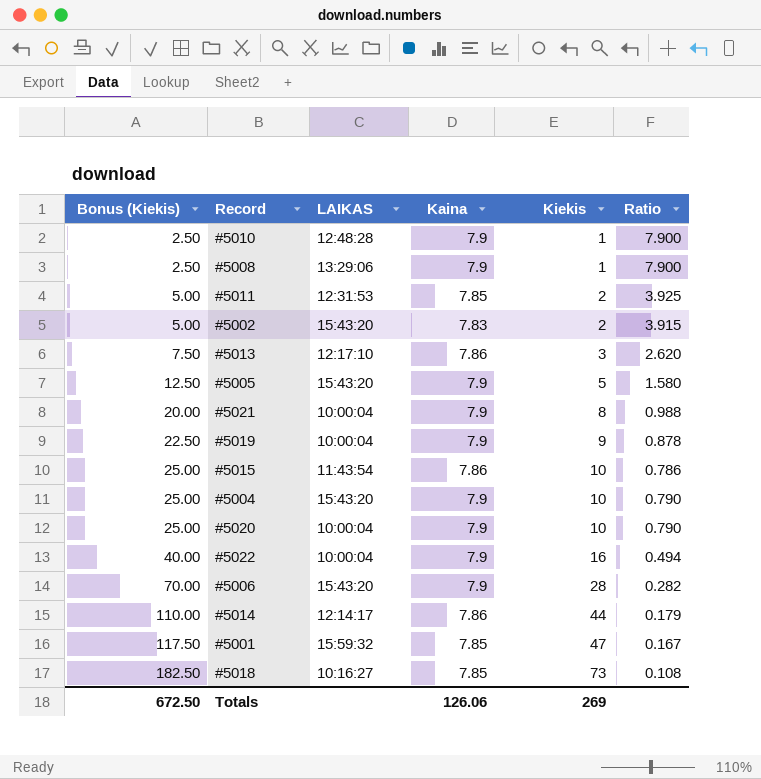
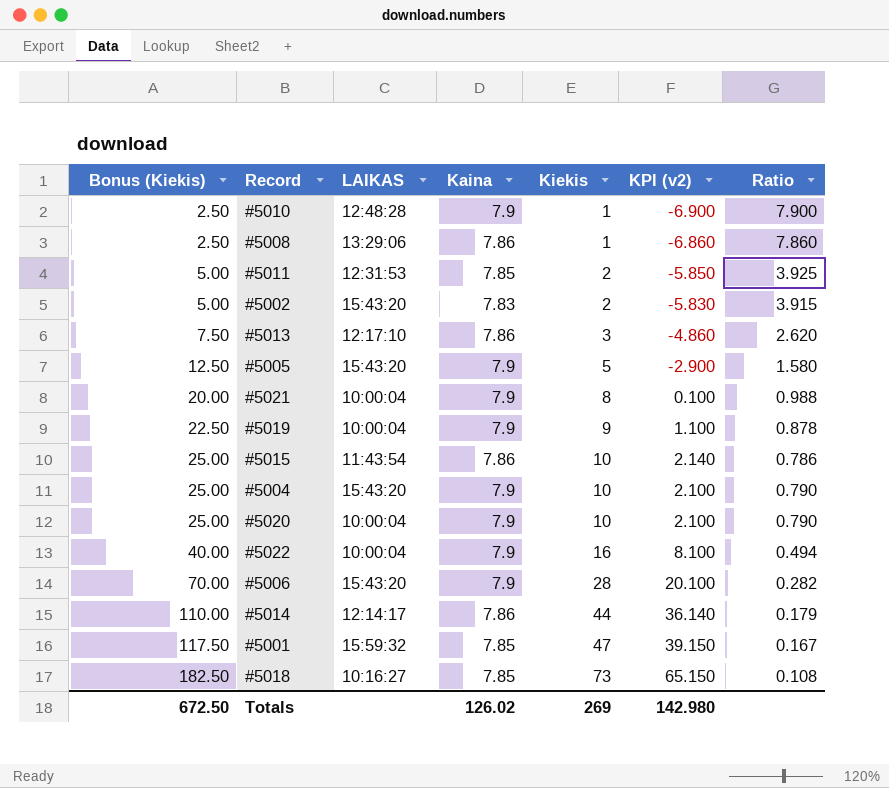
column KPI (v2) | formula: none -> [Kiekis] - [Kaina]
#5008 | Kaina: 7.9 -> 7.86
#5008 | Ratio: 7.900 -> 7.860
Totals | Kaina: 126.06 -> 126.02

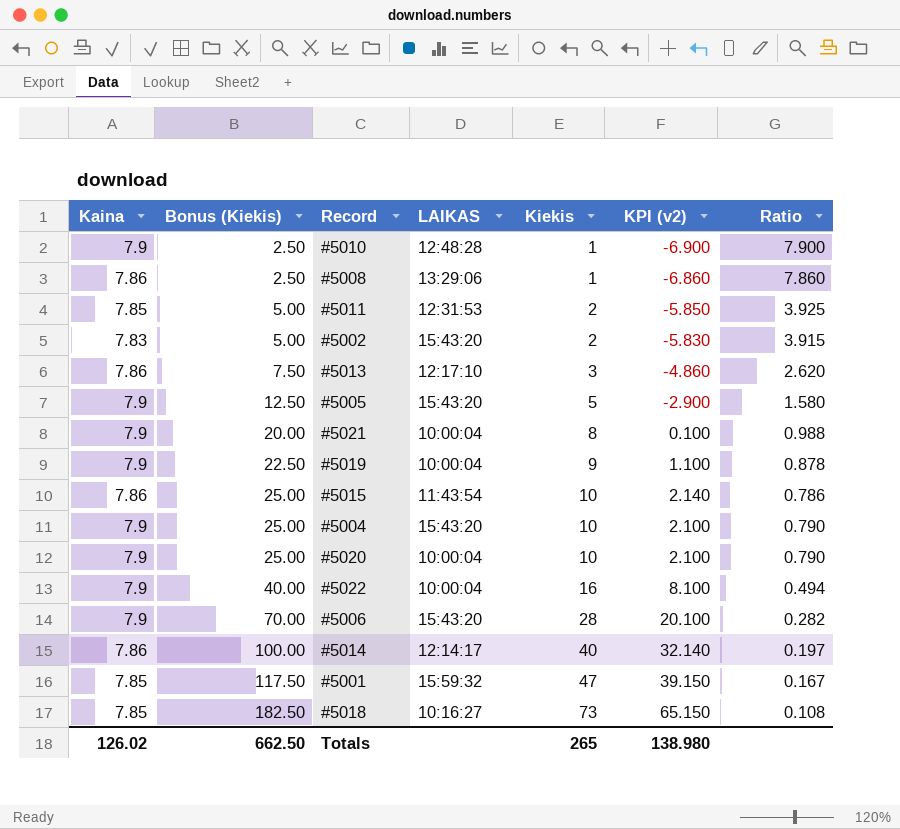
column Kaina | position: 4 -> 1
#5014 | Bonus (Kiekis): 110.00 -> 100.00
#5014 | Kiekis: 44 -> 40
#5014 | KPI (v2): 36.140 -> 32.140
#5014 | Ratio: 0.179 -> 0.197
Totals | Bonus (Kiekis): 672.50 -> 662.50
Totals | Kiekis: 269 -> 265
Totals | KPI (v2): 142.980 -> 138.980

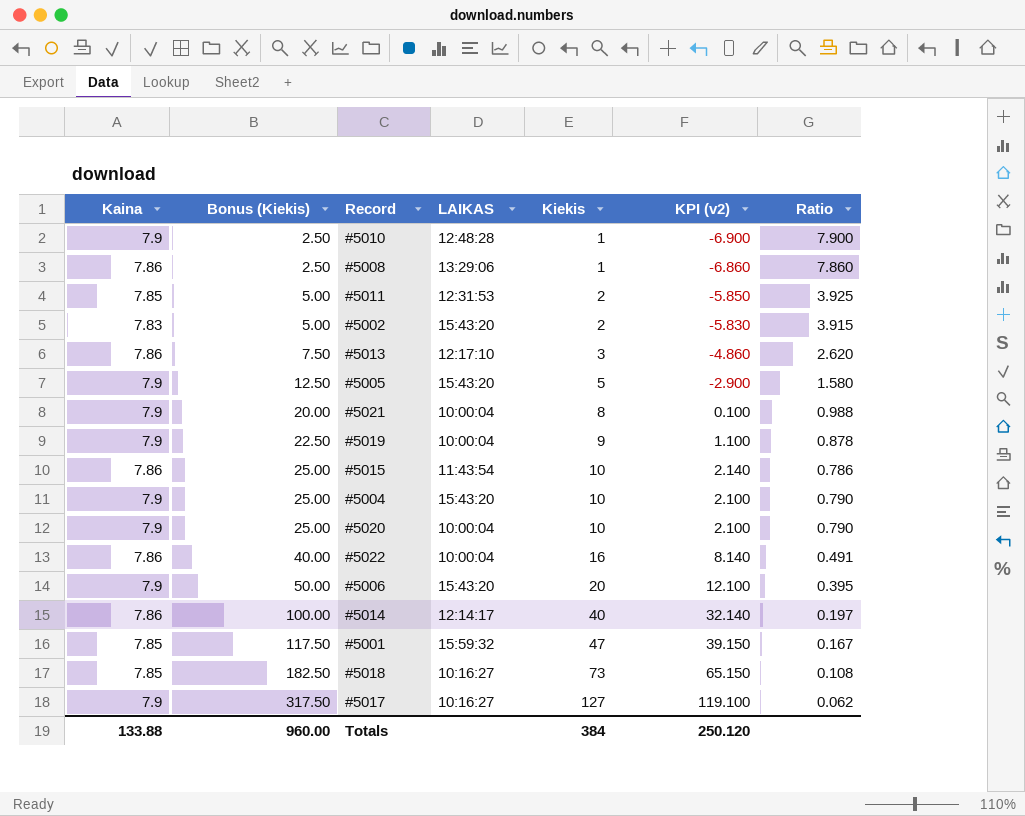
#5022 | Kaina: 7.9 -> 7.86
#5022 | KPI (v2): 8.100 -> 8.140
#5022 | Ratio: 0.494 -> 0.491
#5006 | Bonus (Kiekis): 70.00 -> 50.00
#5006 | Kiekis: 28 -> 20
#5006 | KPI (v2): 20.100 -> 12.100
#5006 | Ratio: 0.282 -> 0.395
row #5017: none -> 7.9 | 317.50 | 10:16:27 | 127 | 119.100 | 0.062
Totals | Kaina: 126.02 -> 133.88
Totals | Bonus (Kiekis): 662.50 -> 960.00
Totals | Kiekis: 265 -> 384
Totals | KPI (v2): 138.980 -> 250.120

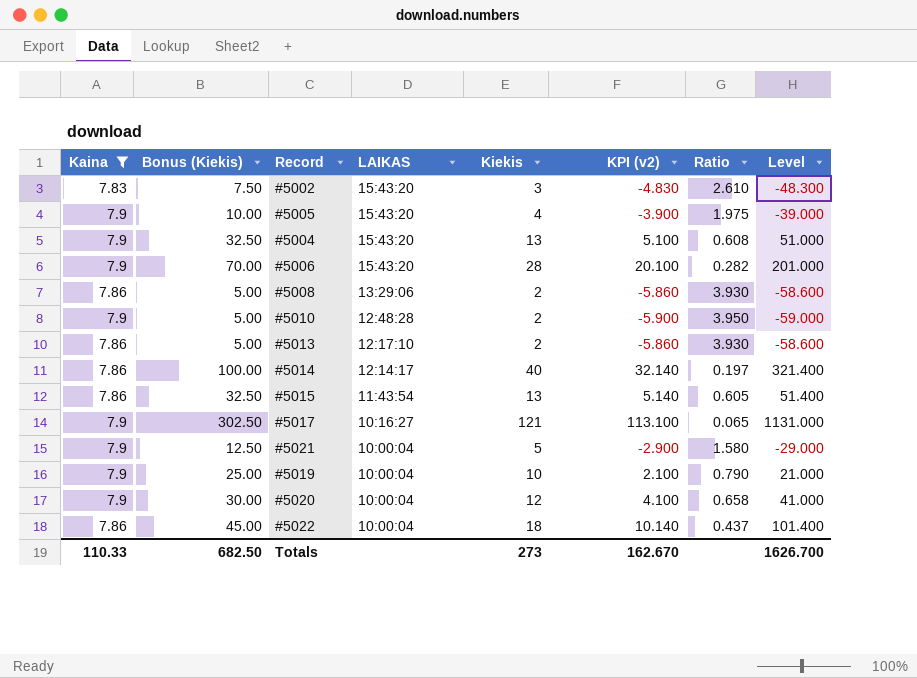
filter: none -> Kaina != 7.85
row order: Bonus (Kiekis) ascending -> LAIKAS descending
column Level | formula: none -> [KPI (v2)] * 10
#5002 | Bonus (Kiekis): 5.00 -> 7.50
#5002 | Kiekis: 2 -> 3
#5002 | KPI (v2): -5.830 -> -4.830
#5002 | Ratio: 3.915 -> 2.610
#5005 | Bonus (Kiekis): 12.50 -> 10.00
#5005 | Kiekis: 5 -> 4
#5005 | KPI (v2): -2.900 -> -3.900
#5005 | Ratio: 1.580 -> 1.975
#5004 | Bonus (Kiekis): 25.00 -> 32.50
#5004 | Kiekis: 10 -> 13
#5004 | KPI (v2): 2.100 -> 5.100
#5004 | Ratio: 0.790 -> 0.608
#5006 | Bonus (Kiekis): 50.00 -> 70.00
#5006 | Kiekis: 20 -> 28
#5006 | KPI (v2): 12.100 -> 20.100
#5006 | Ratio: 0.395 -> 0.282
#5008 | Bonus (Kiekis): 2.50 -> 5.00
#5008 | Kiekis: 1 -> 2
#5008 | KPI (v2): -6.860 -> -5.860
#5008 | Ratio: 7.860 -> 3.930
#5010 | Bonus (Kiekis): 2.50 -> 5.00
#5010 | Kiekis: 1 -> 2
#5010 | KPI (v2): -6.900 -> -5.900
#5010 | Ratio: 7.900 -> 3.950
#5013 | Bonus (Kiekis): 7.50 -> 5.00
#5013 | Kiekis: 3 -> 2
#5013 | KPI (v2): -4.860 -> -5.860
#5013 | Ratio: 2.620 -> 3.930
#5015 | Bonus (Kiekis): 25.00 -> 32.50
#5015 | Kiekis: 10 -> 13
#5015 | KPI (v2): 2.140 -> 5.140
#5015 | Ratio: 0.786 -> 0.605
#5017 | Bonus (Kiekis): 317.50 -> 302.50
#5017 | Kiekis: 127 -> 121
#5017 | KPI (v2): 119.100 -> 113.100
#5017 | Ratio: 0.062 -> 0.065
#5021 | Bonus (Kiekis): 20.00 -> 12.50
#5021 | Kiekis: 8 -> 5
#5021 | KPI (v2): 0.100 -> -2.900
#5021 | Ratio: 0.988 -> 1.580
#5019 | Bonus (Kiekis): 22.50 -> 25.00
#5019 | Kiekis: 9 -> 10
#5019 | KPI (v2): 1.100 -> 2.100
#5019 | Ratio: 0.878 -> 0.790
#5020 | Bonus (Kiekis): 25.00 -> 30.00
#5020 | Kiekis: 10 -> 12
#5020 | KPI (v2): 2.100 -> 4.100
#5020 | Ratio: 0.790 -> 0.658
#5022 | Bonus (Kiekis): 40.00 -> 45.00
#5022 | Kiekis: 16 -> 18
#5022 | KPI (v2): 8.140 -> 10.140
#5022 | Ratio: 0.491 -> 0.437
Totals | Kaina: 133.88 -> 110.33
Totals | Bonus (Kiekis): 960.00 -> 682.50
Totals | Kiekis: 384 -> 273
Totals | KPI (v2): 250.120 -> 162.670

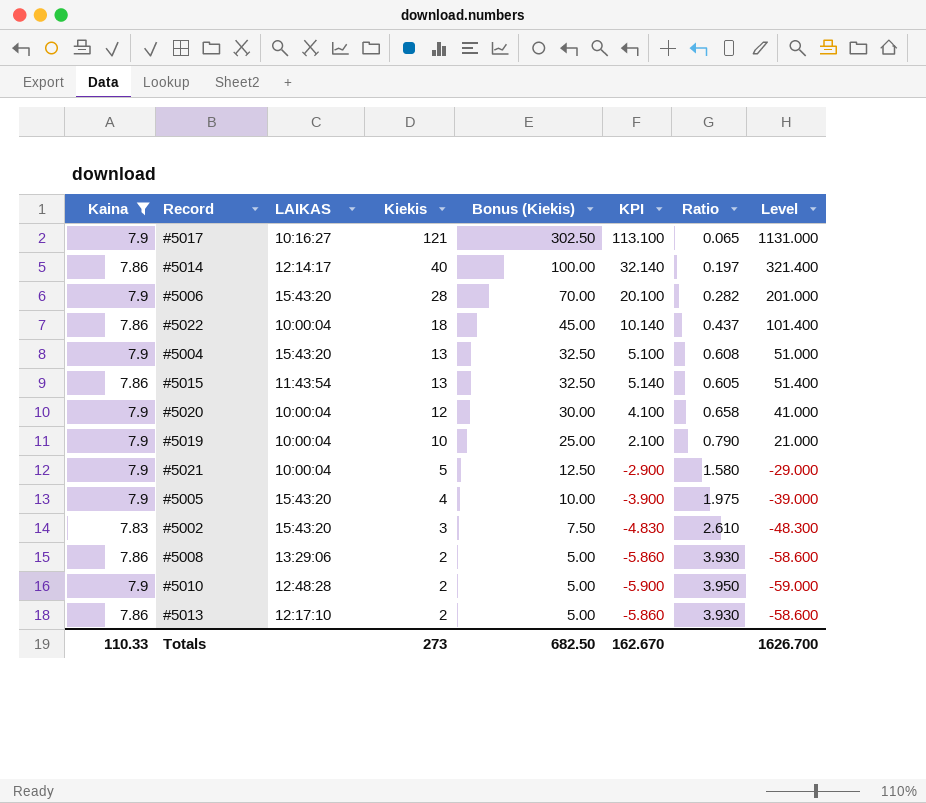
row order: LAIKAS descending -> Kiekis descending
column Bonus (Kiekis) | position: 2 -> 5
column name: KPI (v2) -> KPI

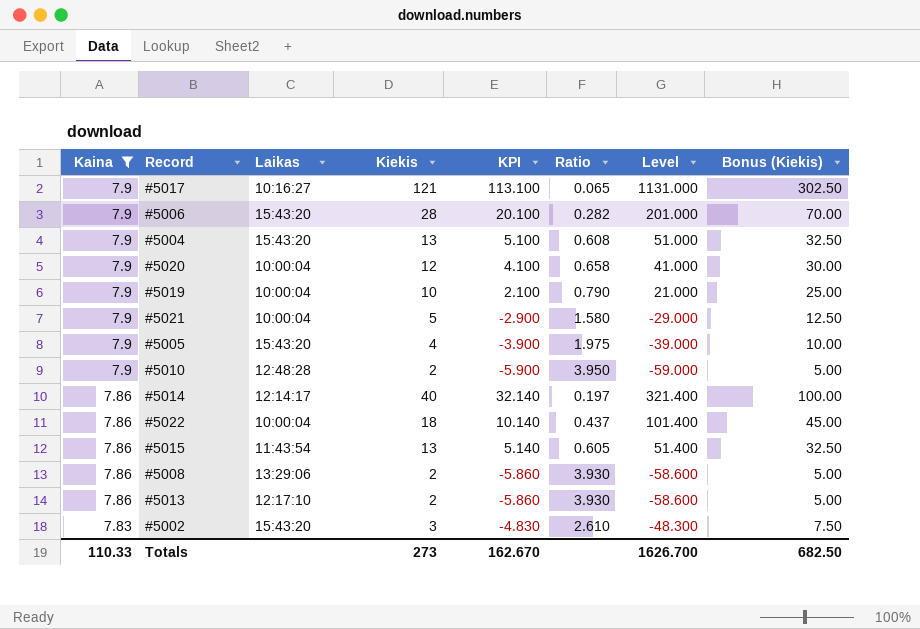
row order: Kiekis descending -> Kaina descending
column name: LAIKAS -> Laikas
column Bonus (Kiekis) | position: 5 -> 8

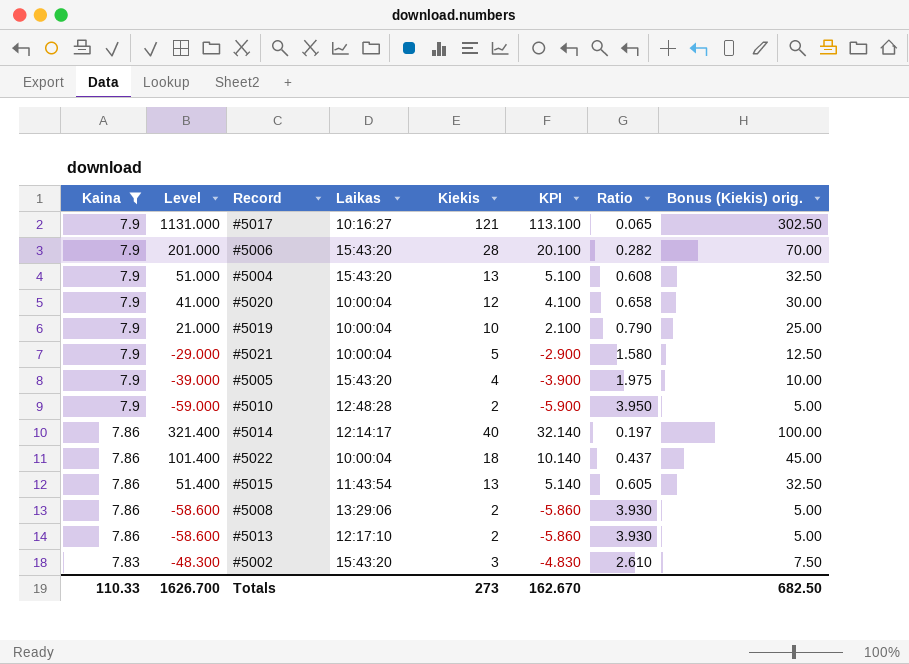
column Level | position: 7 -> 2
column name: Bonus (Kiekis) -> Bonus (Kiekis) orig.

